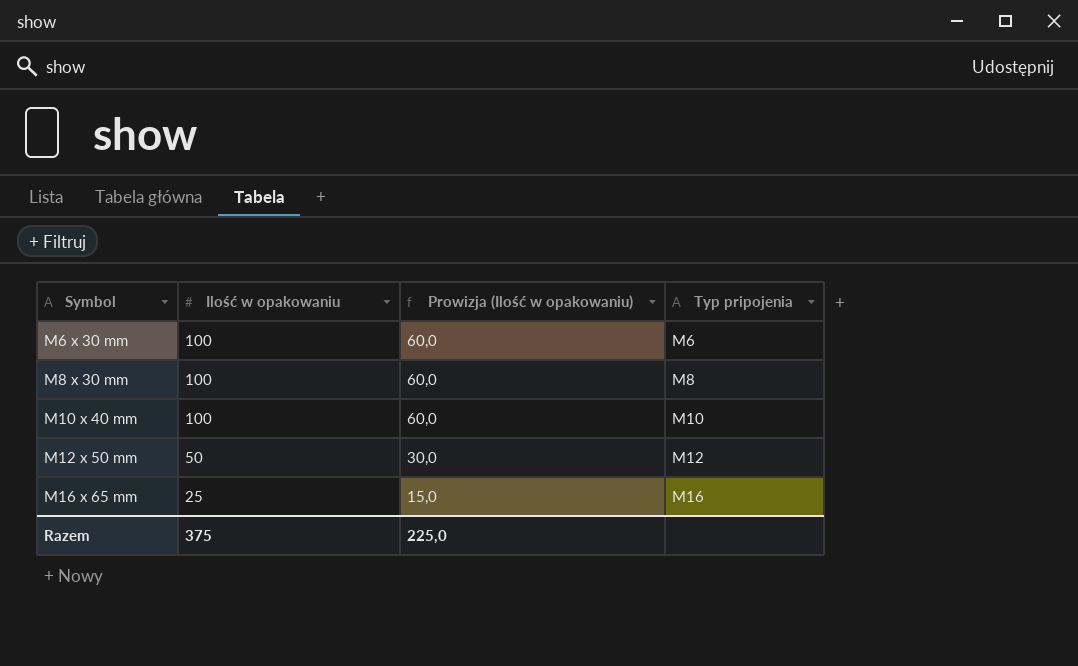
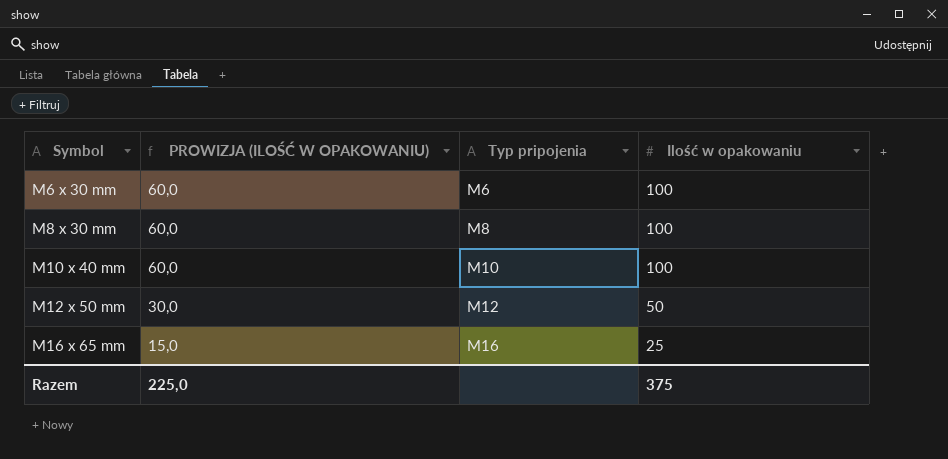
column name: Prowizja (Ilość w opakowaniu) -> PROWIZJA (ILOŚĆ W OPAKOWANIU)
column Ilość w opakowaniu | position: 2 -> 4

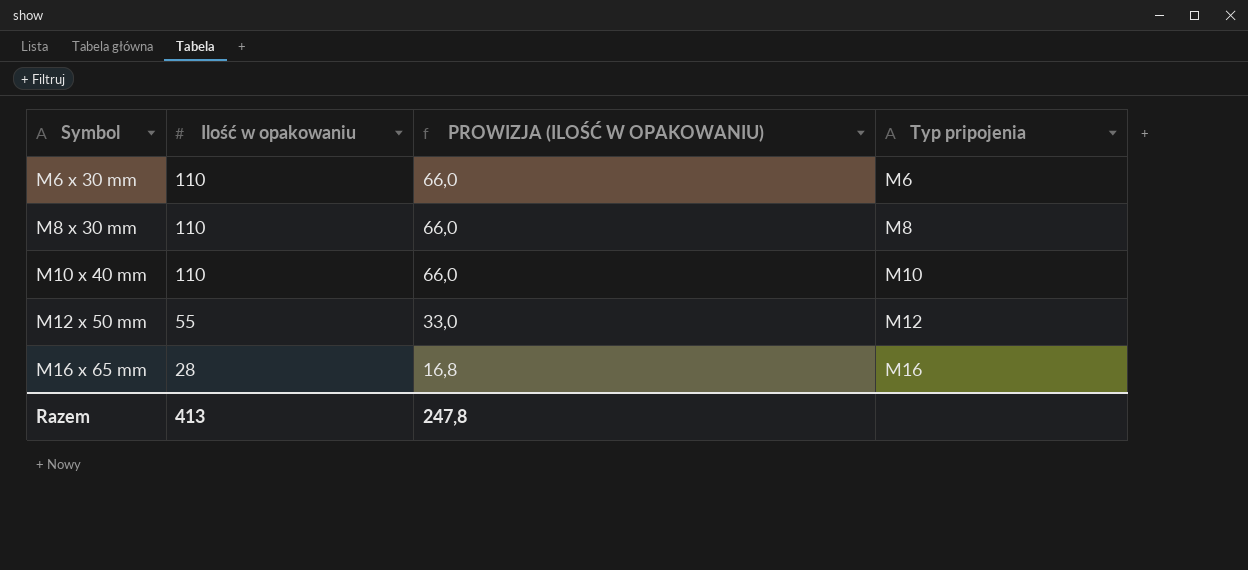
column Ilość w opakowaniu | position: 4 -> 2
M6 x 30 mm | Ilość w opakowaniu: 100 -> 110
M6 x 30 mm | PROWIZJA (ILOŚĆ W OPAKOWANIU): 60,0 -> 66,0
M8 x 30 mm | Ilość w opakowaniu: 100 -> 110
M8 x 30 mm | PROWIZJA (ILOŚĆ W OPAKOWANIU): 60,0 -> 66,0
M10 x 40 mm | Ilość w opakowaniu: 100 -> 110
M10 x 40 mm | PROWIZJA (ILOŚĆ W OPAKOWANIU): 60,0 -> 66,0
M12 x 50 mm | Ilość w opakowaniu: 50 -> 55
M12 x 50 mm | PROWIZJA (ILOŚĆ W OPAKOWANIU): 30,0 -> 33,0
M16 x 65 mm | Ilość w opakowaniu: 25 -> 28
M16 x 65 mm | PROWIZJA (ILOŚĆ W OPAKOWANIU): 15,0 -> 16,8
Razem | Ilość w opakowaniu: 375 -> 413
Razem | PROWIZJA (ILOŚĆ W OPAKOWANIU): 225,0 -> 247,8

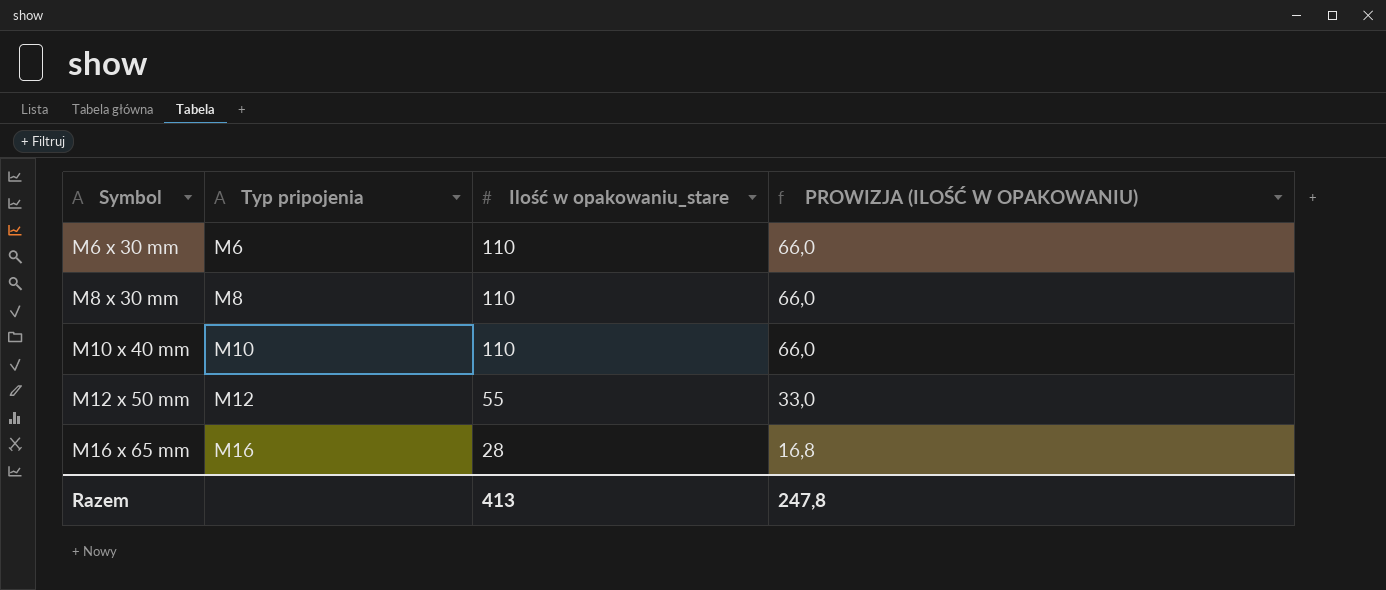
column Typ pripojenia | position: 4 -> 2
column name: Ilość w opakowaniu -> Ilość w opakowaniu_stare

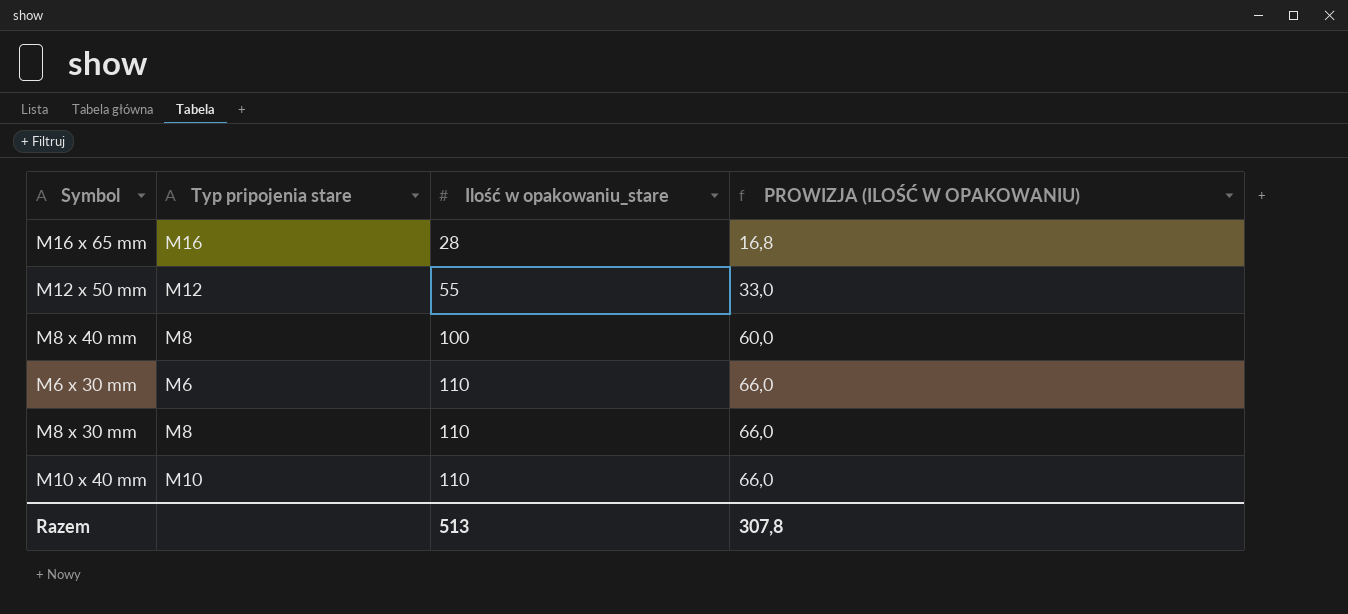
row order: Symbol ascending -> Ilość w opakowaniu_stare ascending
column name: Typ pripojenia -> Typ pripojenia stare
row M8 x 40 mm: none -> M8 | 100 | 60,0
Razem | Ilość w opakowaniu_stare: 413 -> 513
Razem | PROWIZJA (ILOŚĆ W OPAKOWANIU): 247,8 -> 307,8

